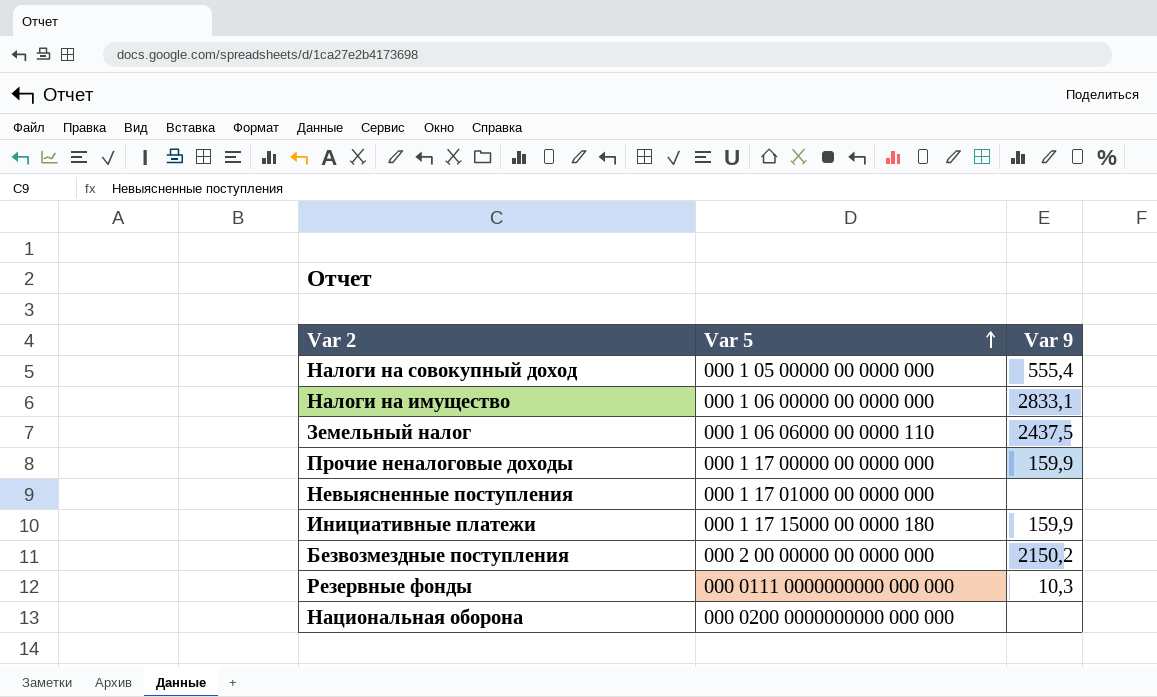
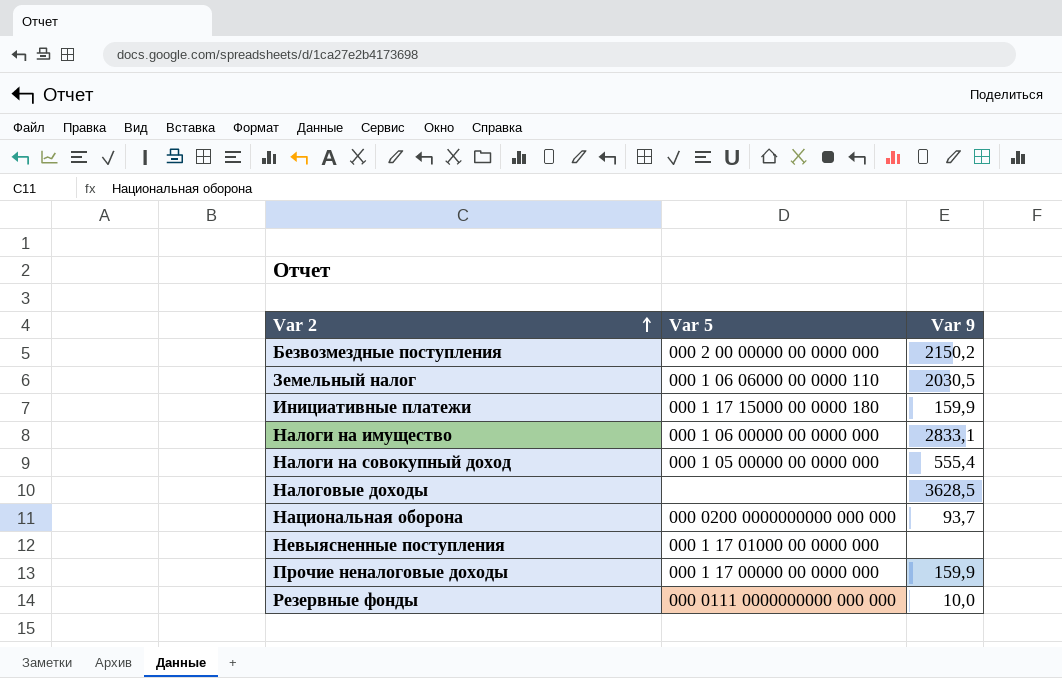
row order: Var 5 ascending -> Var 2 ascending
Земельный налог | Var 9: 2437,5 -> 2030,5
row Налоговые доходы: none -> none | 3628,5
Национальная оборона | Var 9: none -> 93,7
Резервные фонды | Var 9: 10,3 -> 10,0

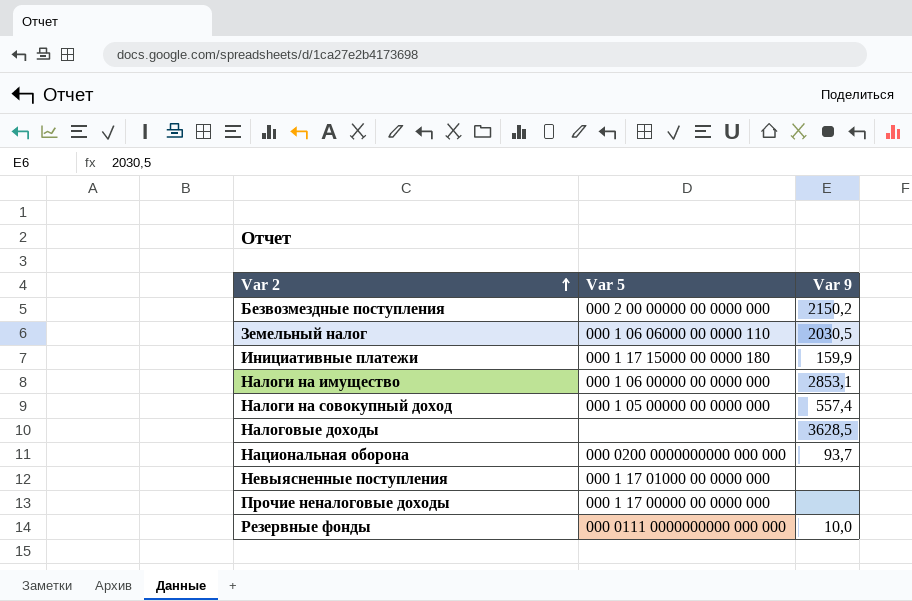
Налоги на имущество | Var 9: 2833,1 -> 2853,1
Налоги на совокупный доход | Var 9: 555,4 -> 557,4
Прочие неналоговые доходы | Var 9: 159,9 -> none

